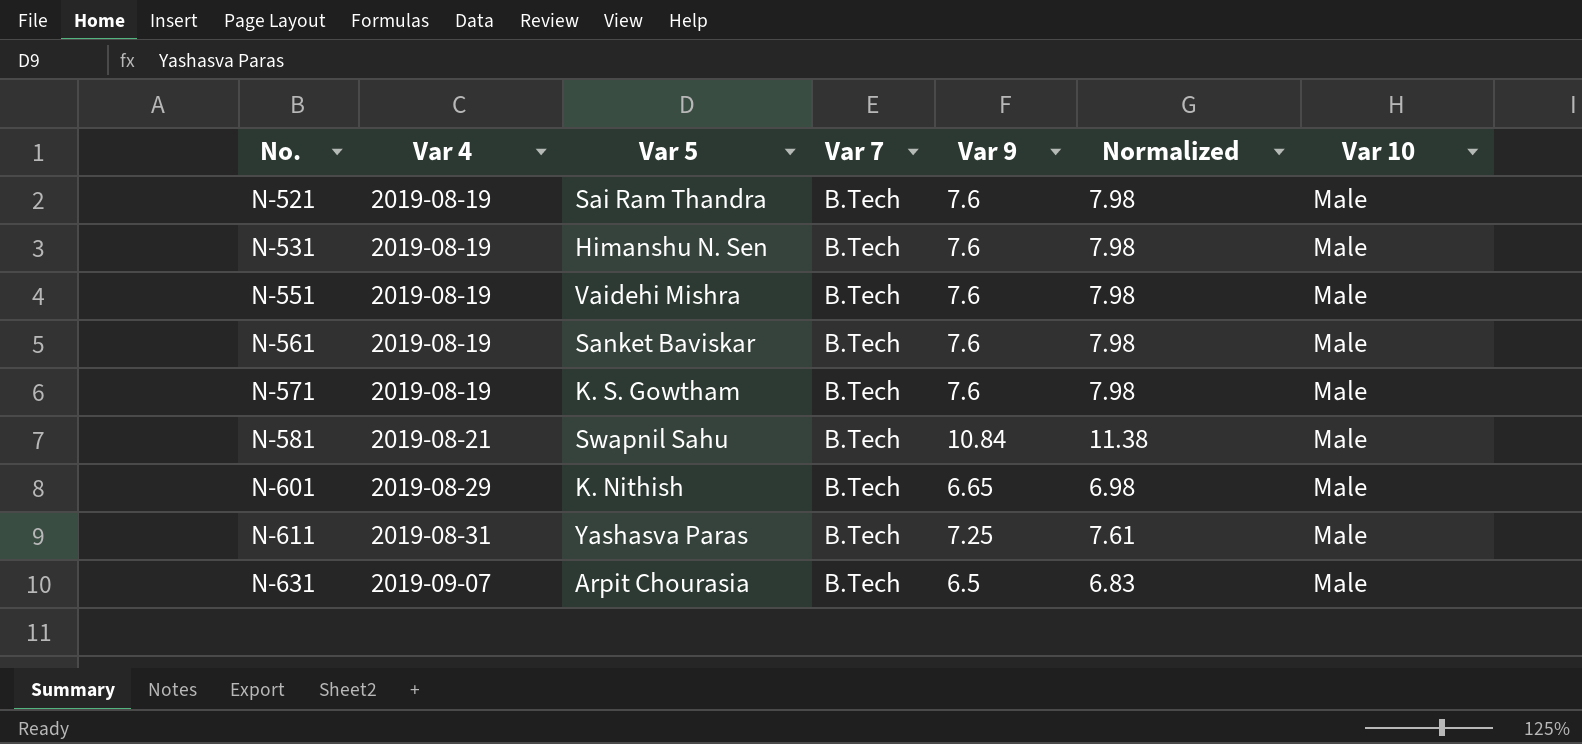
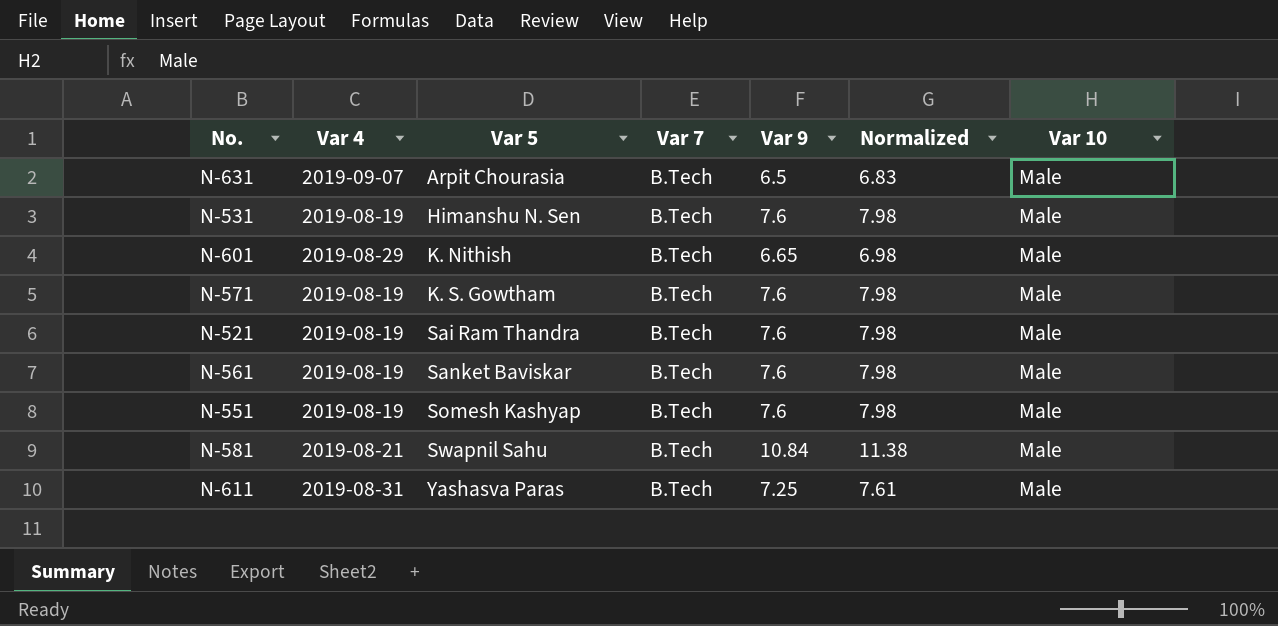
row order: No. ascending -> Var 5 ascending
N-551 | Var 5: Vaidehi Mishra -> Somesh Kashyap

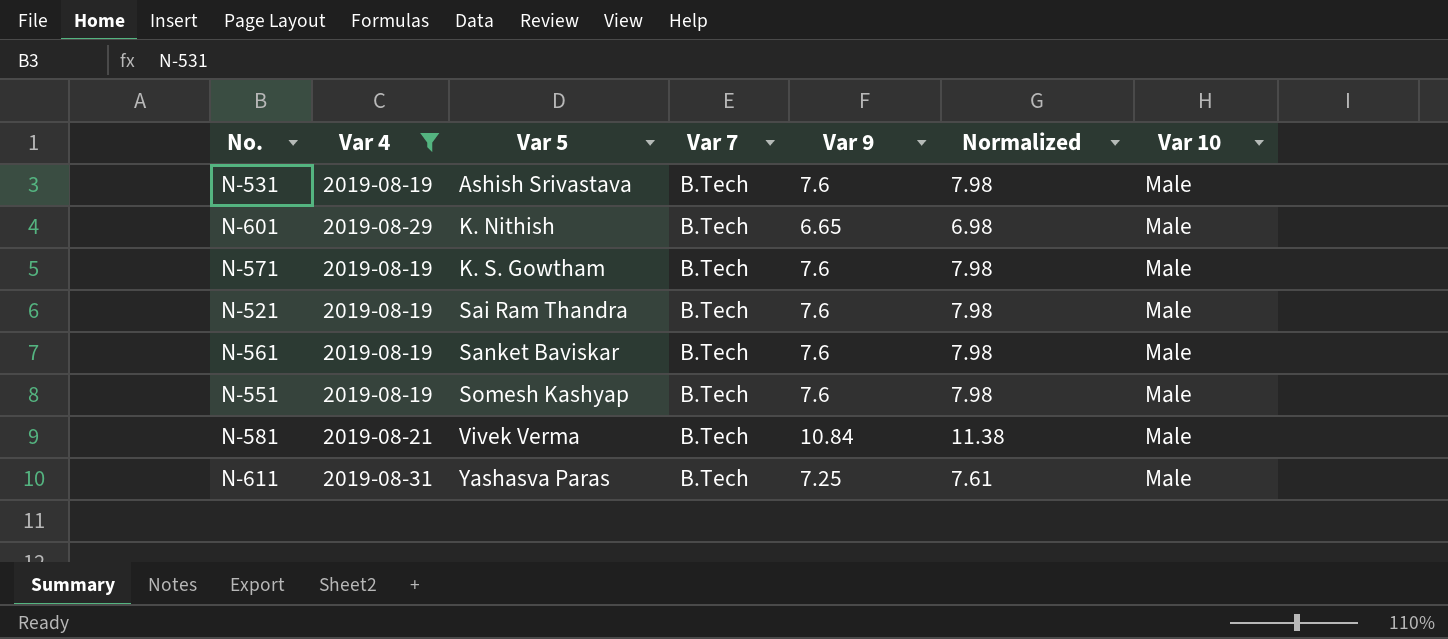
filter: none -> Var 4 != 2019-09-07
N-531 | Var 5: Himanshu N. Sen -> Ashish Srivastava
N-581 | Var 5: Swapnil Sahu -> Vivek Verma

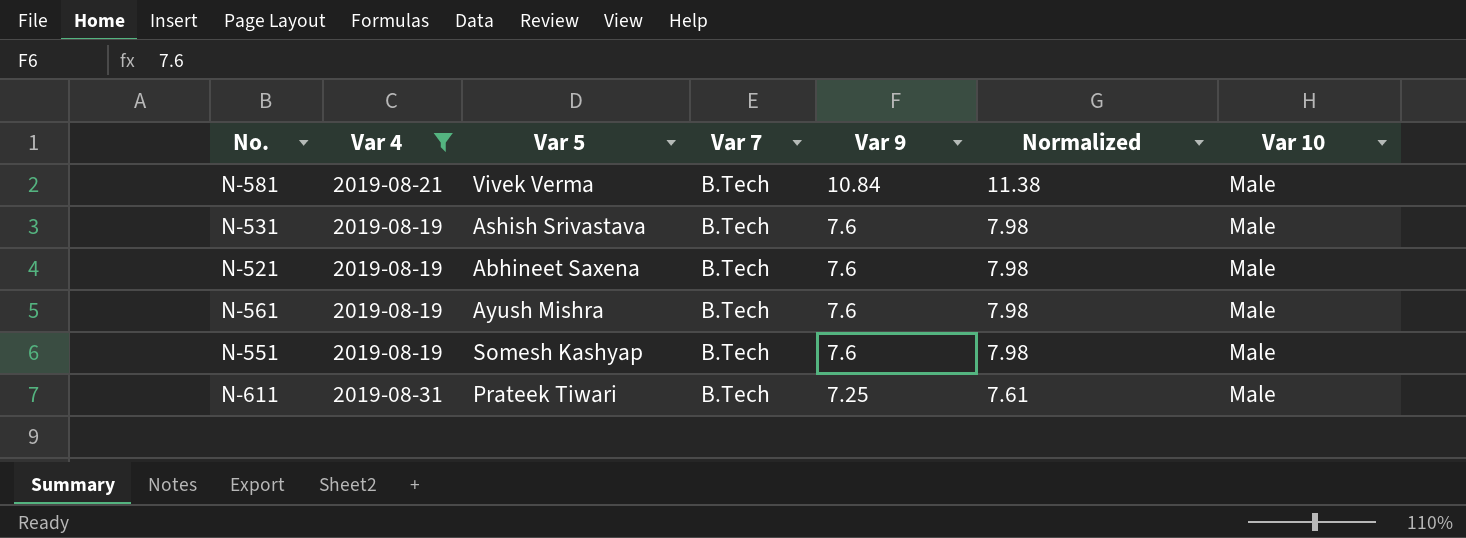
row order: Var 5 ascending -> Var 9 descending
row N-601: 2019-08-29 | K. Nithish | B.Tech | 6.65 | 6.98 | Male -> none
row N-571: 2019-08-19 | K. S. Gowtham | B.Tech | 7.6 | 7.98 | Male -> none
N-521 | Var 5: Sai Ram Thandra -> Abhineet Saxena
N-561 | Var 5: Sanket Baviskar -> Ayush Mishra
N-611 | Var 5: Yashasva Paras -> Prateek Tiwari

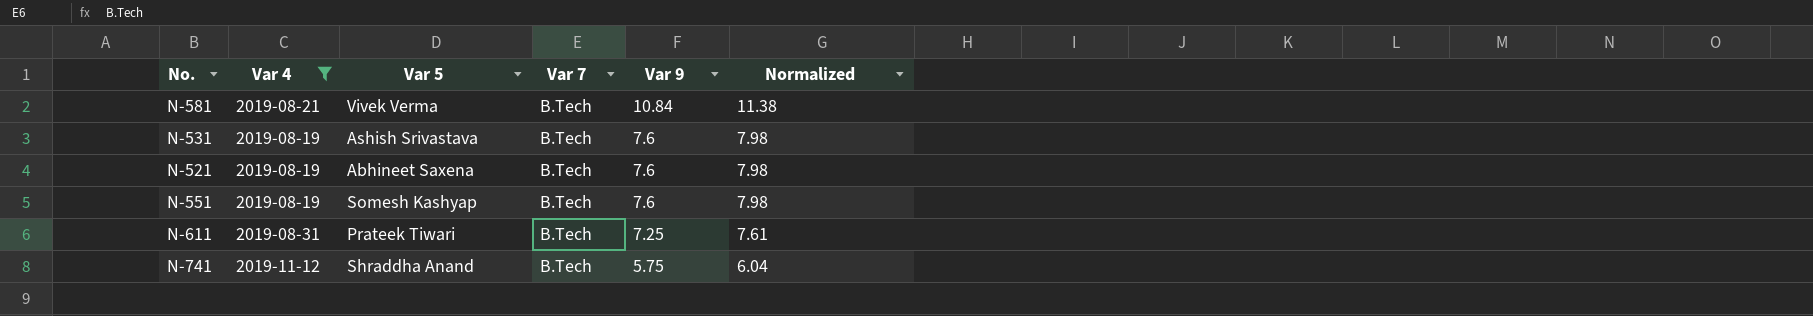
column Var 10 | position: 7 -> none
row N-561: 2019-08-19 | Ayush Mishra | B.Tech | 7.6 | 7.98 | Male -> none
row N-741: none -> 2019-11-12 | Shraddha Anand | B.Tech | 5.75 | 6.04

